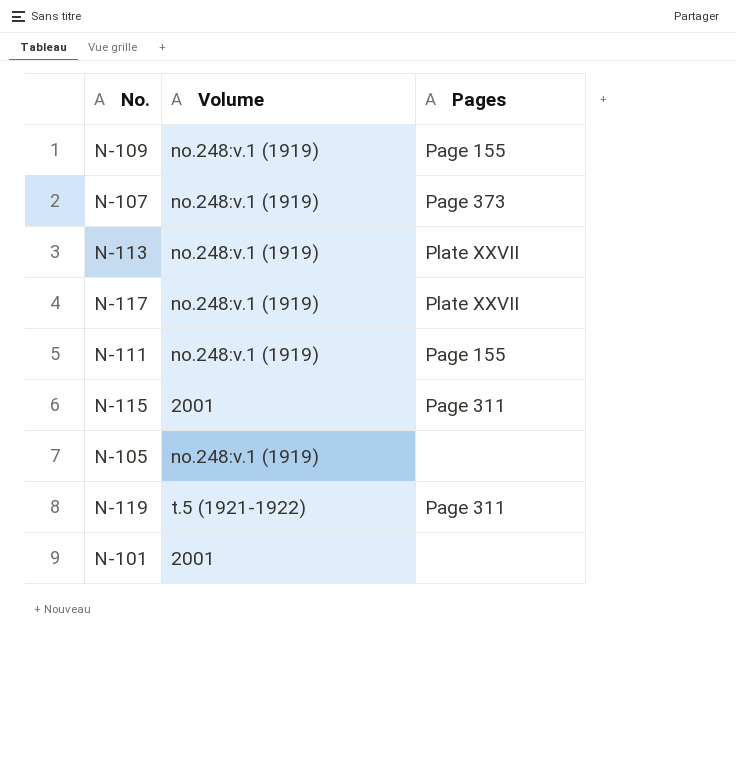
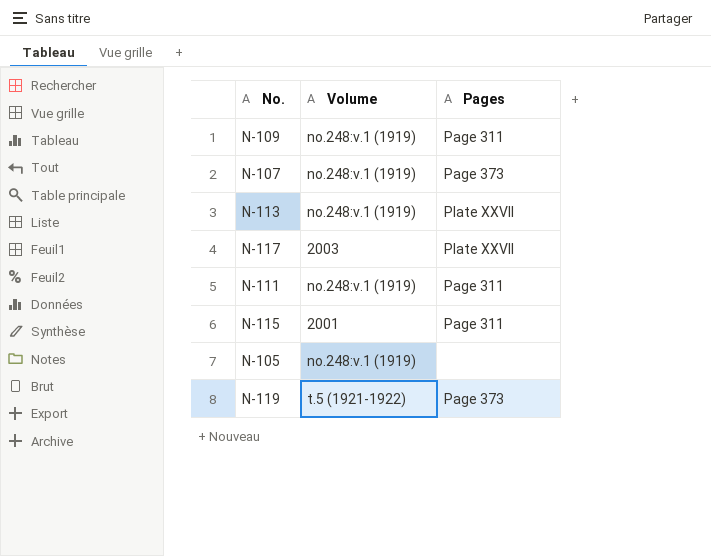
row N-101: 2001 | none -> none
N-109 | Pages: Page 155 -> Page 311
N-117 | Volume: no.248:v.1 (1919) -> 2003
N-111 | Pages: Page 155 -> Page 311
N-119 | Pages: Page 311 -> Page 373

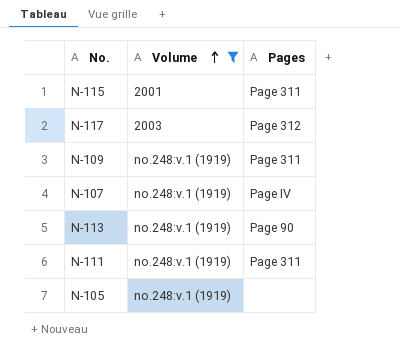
filter: none -> Volume != t.5 (1921-1922)
row order: none -> Volume ascending
N-117 | Pages: Plate XXVII -> Page 312
N-107 | Pages: Page 373 -> Page IV
N-113 | Pages: Plate XXVII -> Page 90

